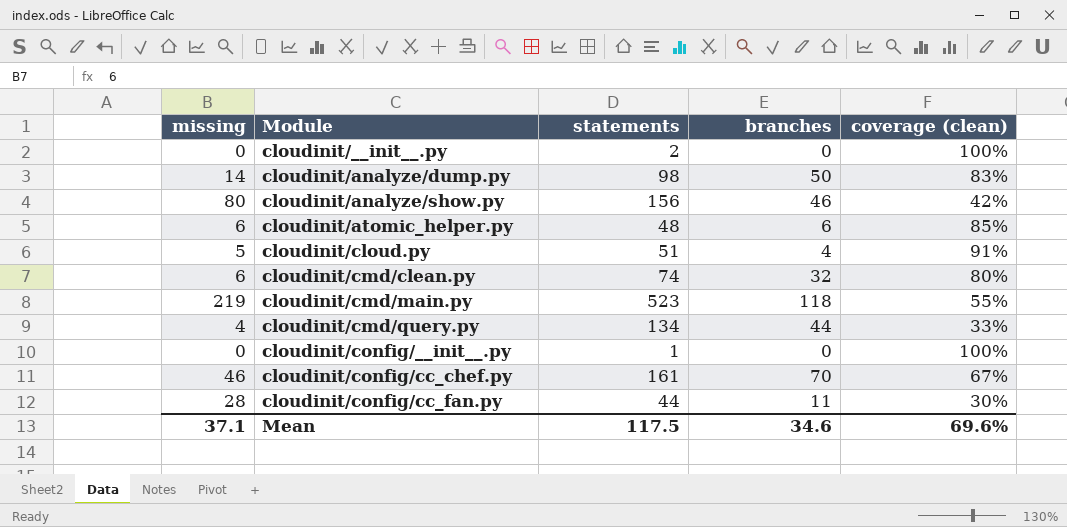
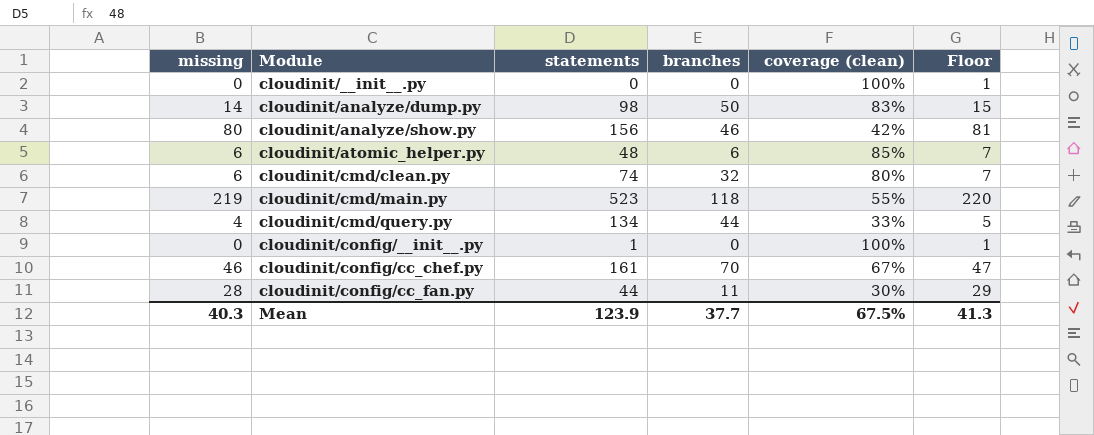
column Floor | formula: none -> [missing] + 1
row cloudinit/cloud.py: 5 | 51 | 4 | 91% -> none
cloudinit/__init__.py | statements: 2 -> 0
Mean | missing: 37.1 -> 40.3
Mean | statements: 117.5 -> 123.9
Mean | branches: 34.6 -> 37.7
Mean | coverage (clean): 69.6% -> 67.5%

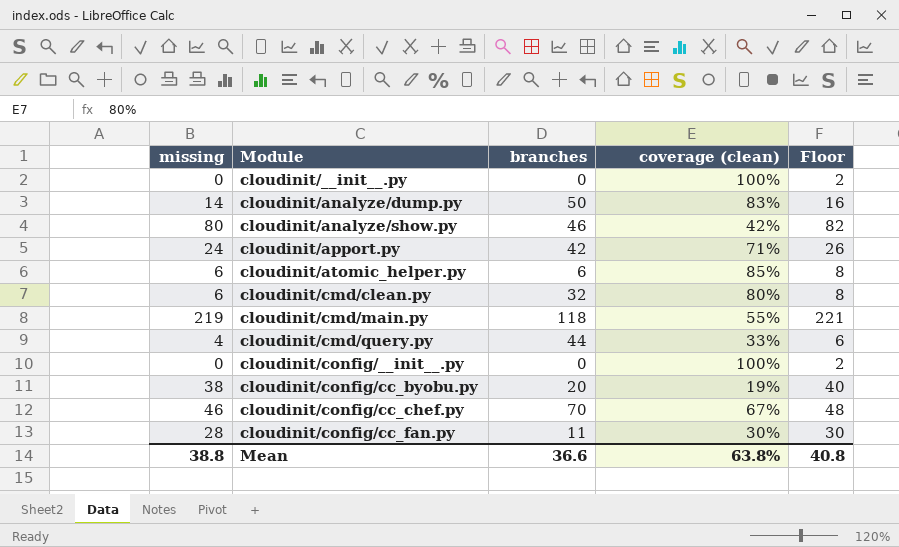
column statements | position: 3 -> none
column Floor | formula: [missing] + 1 -> [missing] + 2
row cloudinit/apport.py: none -> 24 | 42 | 71% | 26
row cloudinit/config/cc_byobu.py: none -> 38 | 20 | 19% | 40
Mean | missing: 40.3 -> 38.8
Mean | branches: 37.7 -> 36.6
Mean | coverage (clean): 67.5% -> 63.8%
Mean | Floor: 41.3 -> 40.8

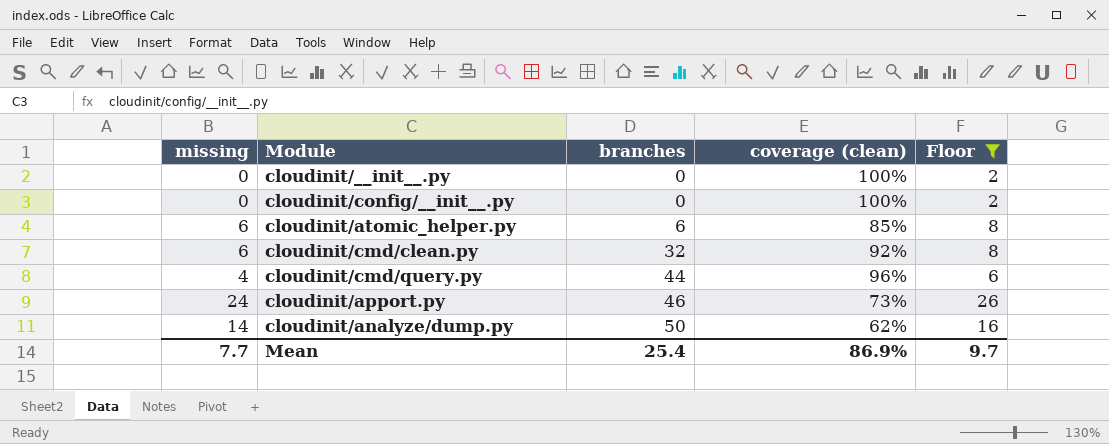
filter: none -> Floor <= 26
row order: Module ascending -> branches ascending
cloudinit/cmd/clean.py | coverage (clean): 80% -> 92%
cloudinit/cmd/query.py | coverage (clean): 33% -> 96%
cloudinit/apport.py | branches: 42 -> 46
cloudinit/apport.py | coverage (clean): 71% -> 73%
cloudinit/analyze/dump.py | coverage (clean): 83% -> 62%
Mean | missing: 38.8 -> 7.7
Mean | branches: 36.6 -> 25.4
Mean | coverage (clean): 63.8% -> 86.9%
Mean | Floor: 40.8 -> 9.7

